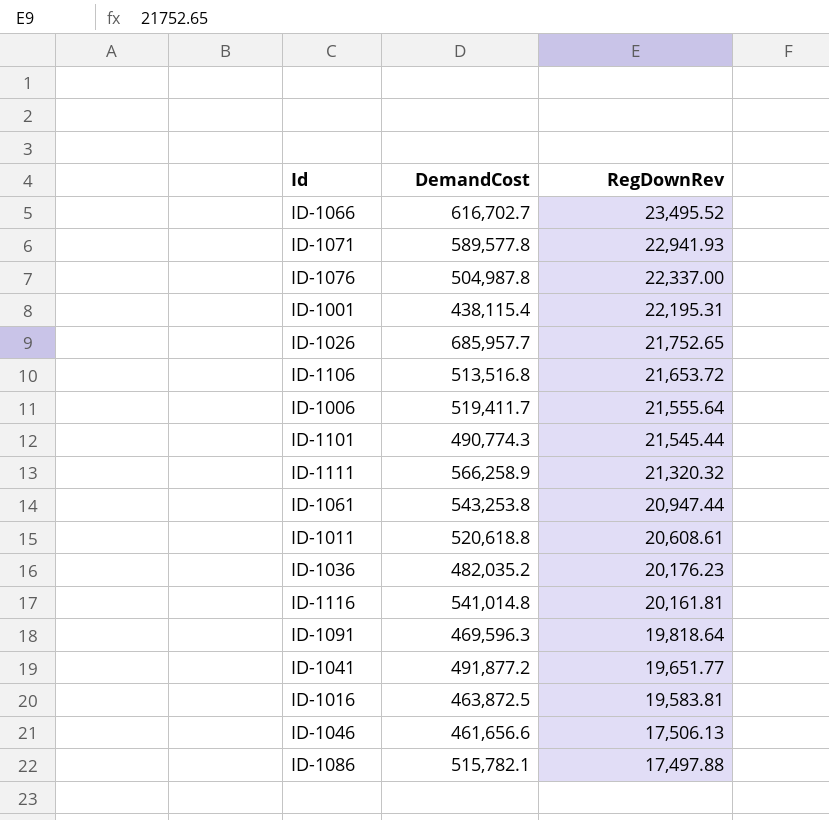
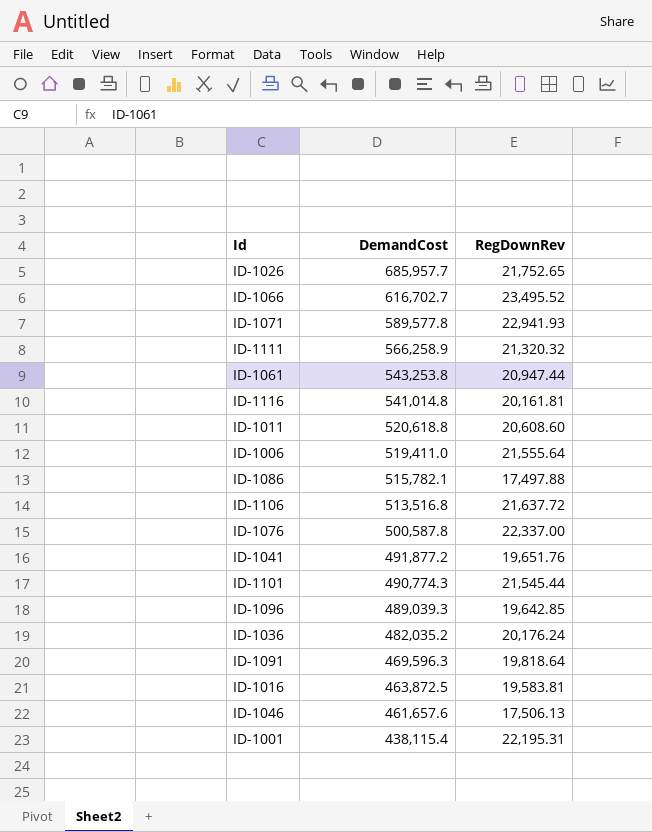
row order: RegDownRev descending -> DemandCost descending
ID-1011 | RegDownRev: 20,608.61 -> 20,608.60
ID-1006 | DemandCost: 519,411.7 -> 519,411.0
ID-1106 | RegDownRev: 21,653.72 -> 21,637.72
ID-1076 | DemandCost: 504,987.8 -> 500,587.8
ID-1041 | RegDownRev: 19,651.77 -> 19,651.76
row ID-1096: none -> 489,039.3 | 19,642.85
ID-1036 | RegDownRev: 20,176.23 -> 20,176.24
ID-1046 | DemandCost: 461,656.6 -> 461,657.6

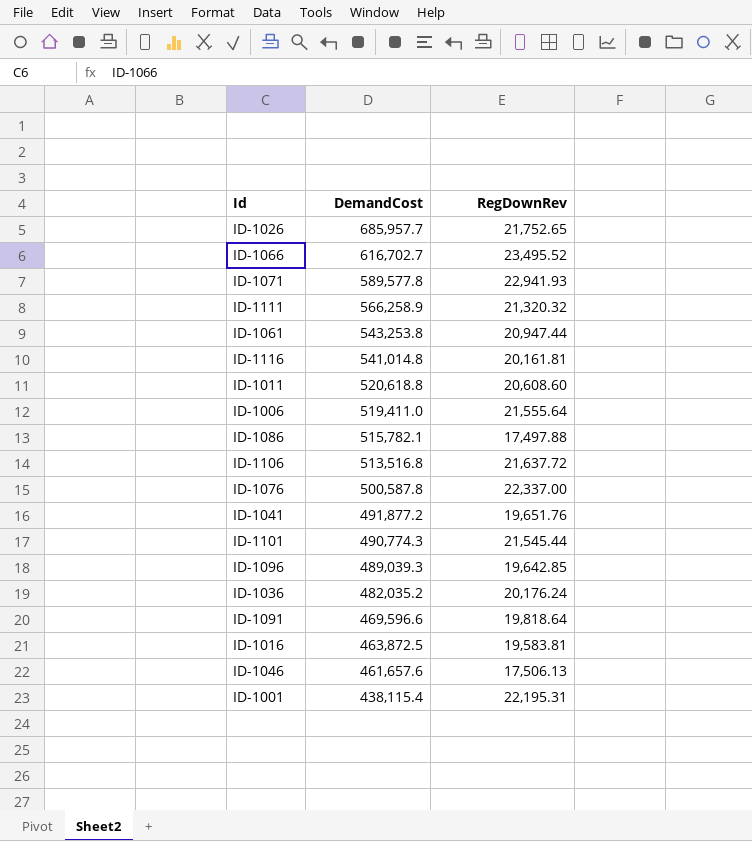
ID-1091 | DemandCost: 469,596.3 -> 469,596.6

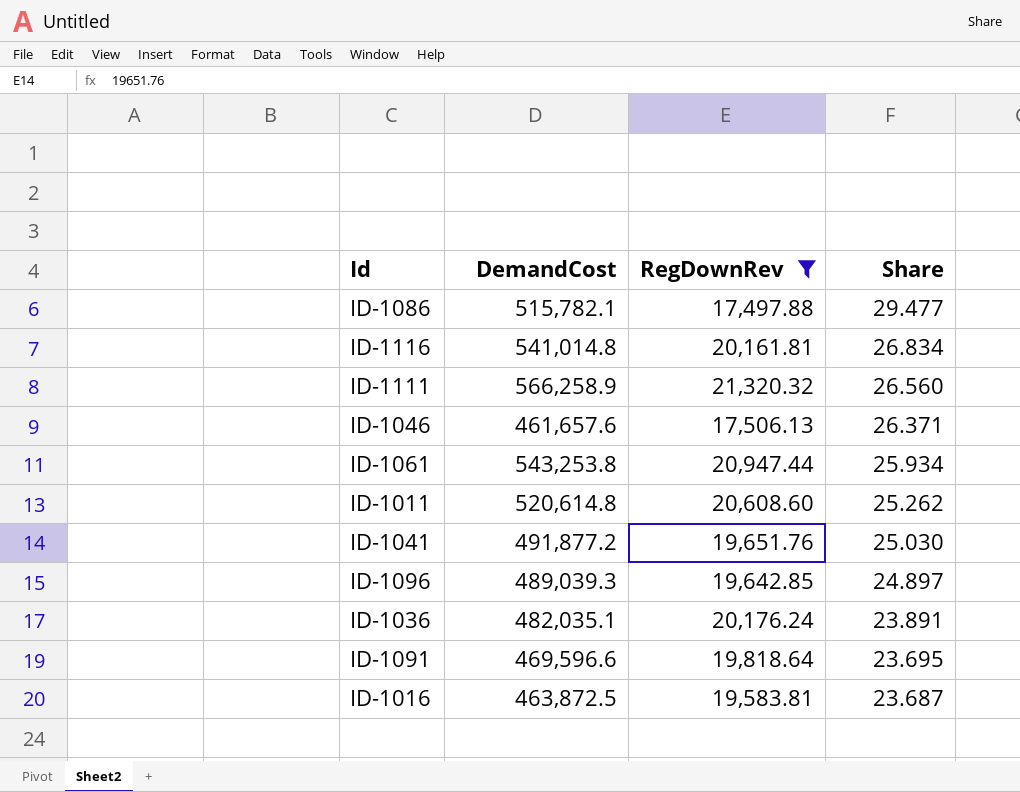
filter: none -> RegDownRev <= 21,320.32
row order: DemandCost descending -> Share descending
column Share | formula: none -> [DemandCost] / [RegDownRev]
ID-1011 | DemandCost: 520,618.8 -> 520,614.8
ID-1036 | DemandCost: 482,035.2 -> 482,035.1

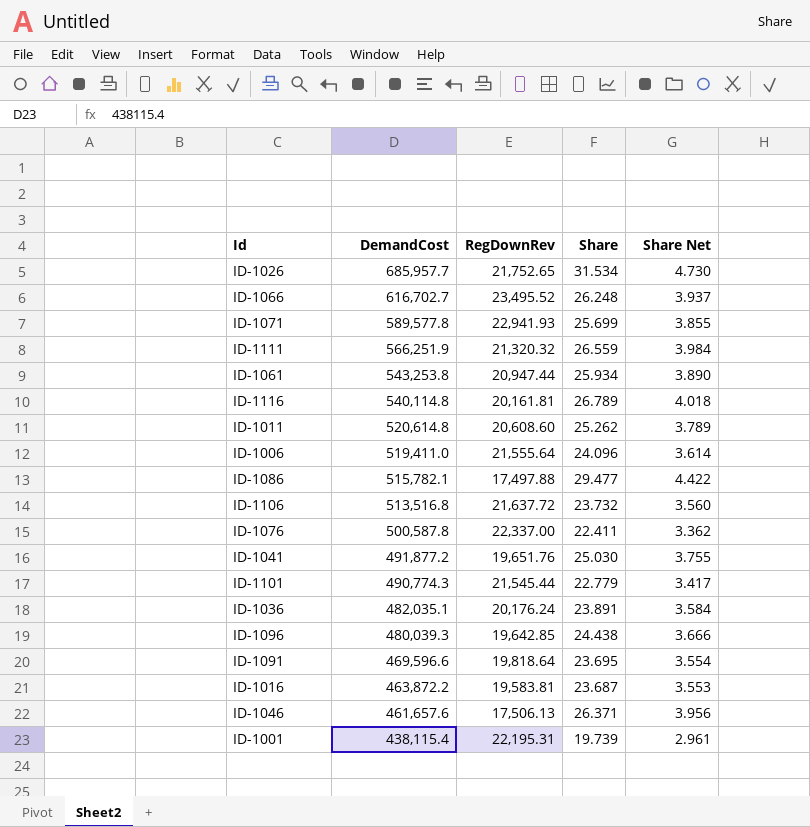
filter: RegDownRev <= 21,320.32 -> none
row order: Share descending -> DemandCost descending
column Share Net | formula: none -> [Share] * 0.15
ID-1111 | DemandCost: 566,258.9 -> 566,251.9
ID-1111 | Share: 26.560 -> 26.559
ID-1116 | DemandCost: 541,014.8 -> 540,114.8
ID-1116 | Share: 26.834 -> 26.789
ID-1096 | DemandCost: 489,039.3 -> 480,039.3
ID-1096 | Share: 24.897 -> 24.438
ID-1016 | DemandCost: 463,872.5 -> 463,872.2

